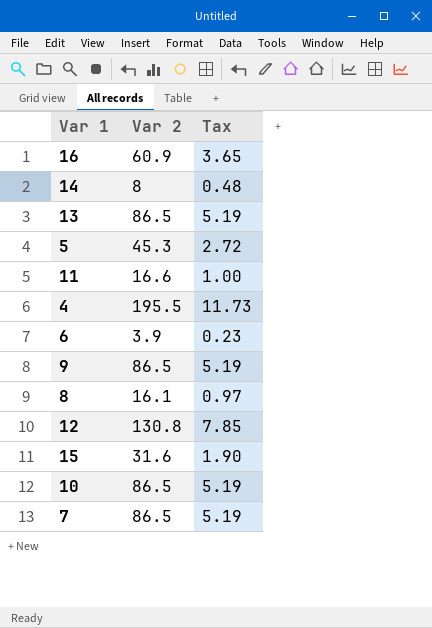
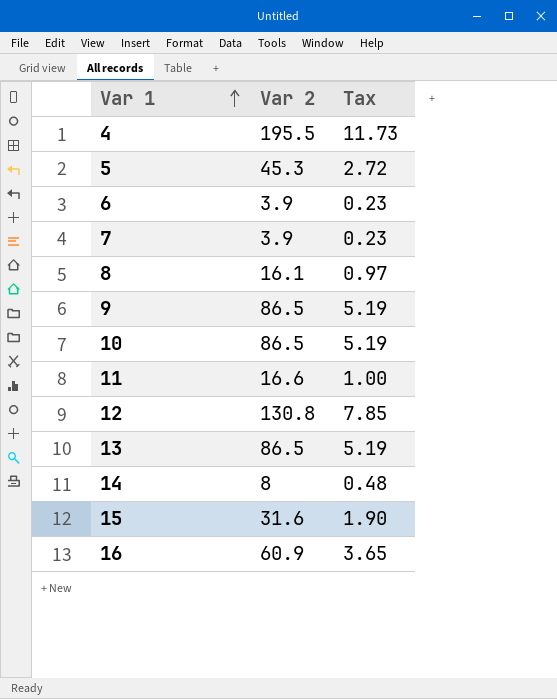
row order: none -> Var 1 ascending
7 | Var 2: 86.5 -> 3.9
7 | Tax: 5.19 -> 0.23

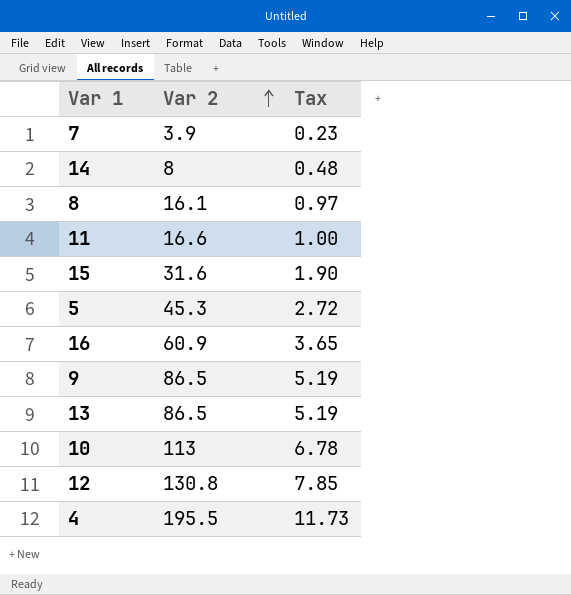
row order: Var 1 ascending -> Var 2 ascending
row 6: 3.9 | 0.23 -> none
10 | Var 2: 86.5 -> 113
10 | Tax: 5.19 -> 6.78

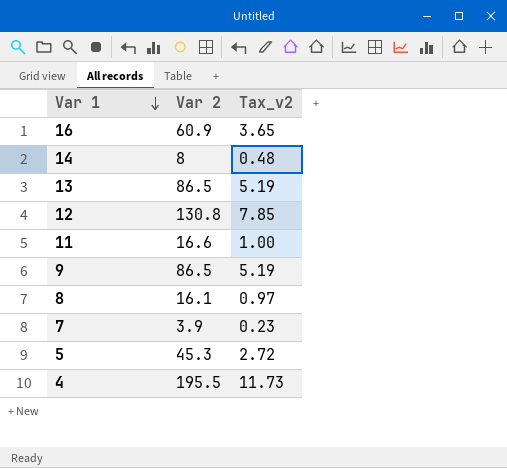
row order: Var 2 ascending -> Var 1 descending
column name: Tax -> Tax_v2
row 15: 31.6 | 1.90 -> none
row 10: 113 | 6.78 -> none

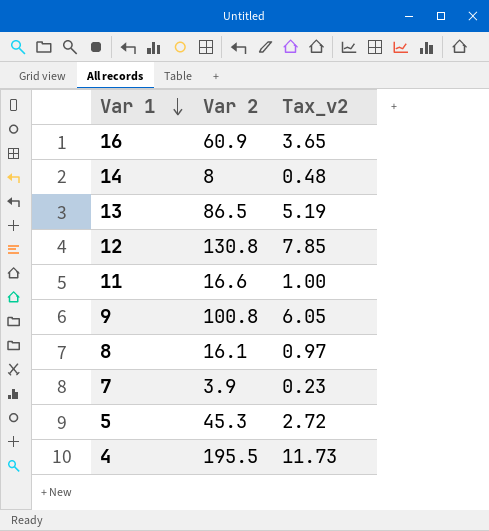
9 | Var 2: 86.5 -> 100.8
9 | Tax_v2: 5.19 -> 6.05

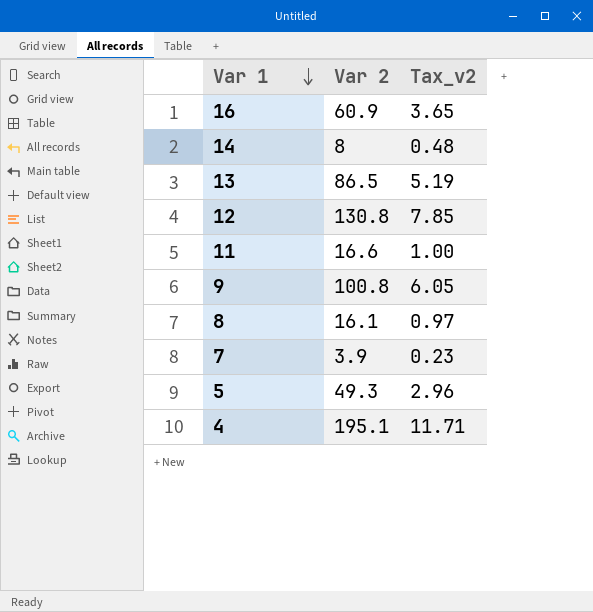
5 | Var 2: 45.3 -> 49.3
5 | Tax_v2: 2.72 -> 2.96
4 | Var 2: 195.5 -> 195.1
4 | Tax_v2: 11.73 -> 11.71

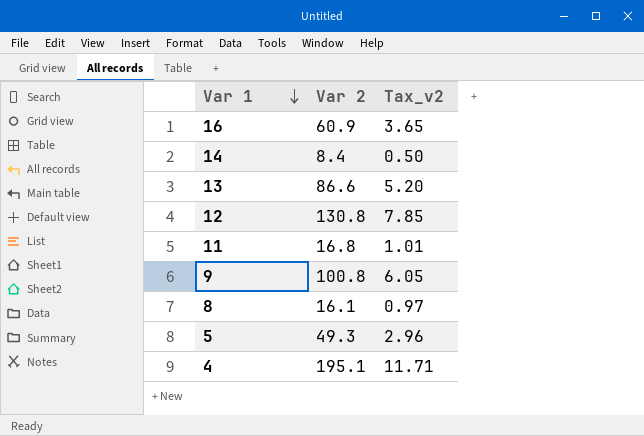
row 7: 3.9 | 0.23 -> none
14 | Var 2: 8 -> 8.4
14 | Tax_v2: 0.48 -> 0.50
13 | Var 2: 86.5 -> 86.6
13 | Tax_v2: 5.19 -> 5.20
11 | Var 2: 16.6 -> 16.8
11 | Tax_v2: 1.00 -> 1.01

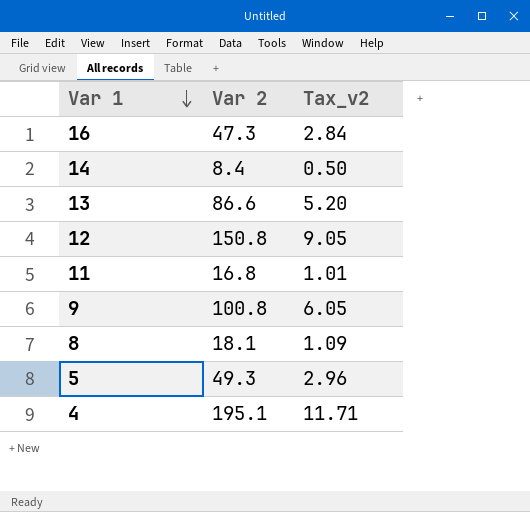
16 | Var 2: 60.9 -> 47.3
16 | Tax_v2: 3.65 -> 2.84
12 | Var 2: 130.8 -> 150.8
12 | Tax_v2: 7.85 -> 9.05
8 | Var 2: 16.1 -> 18.1
8 | Tax_v2: 0.97 -> 1.09

